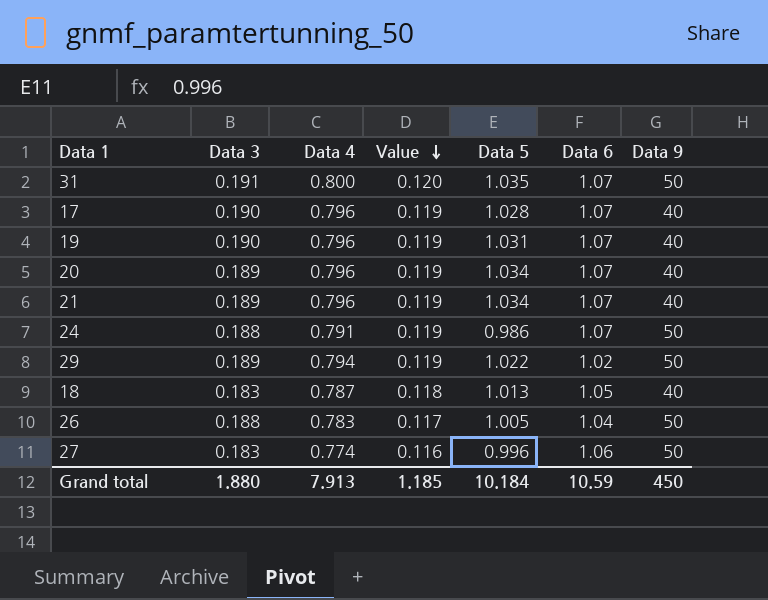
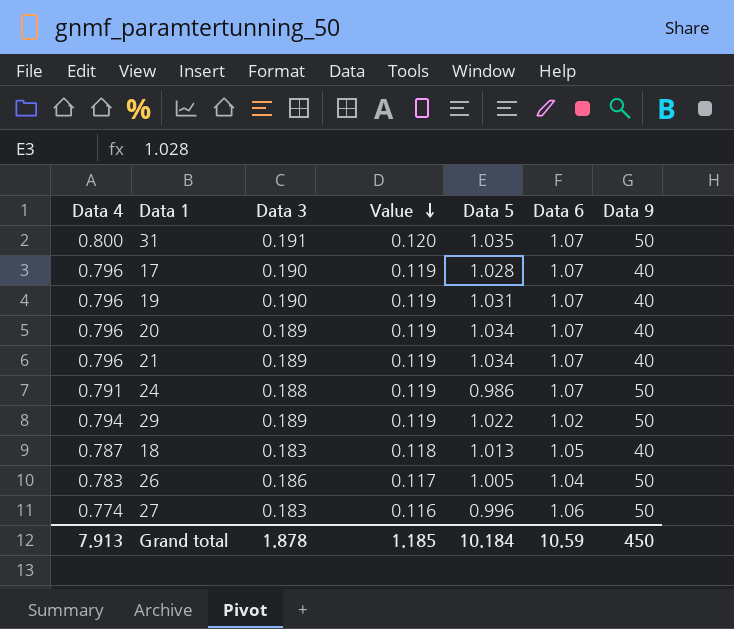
column Data 4 | position: 3 -> 1
26 | Data 3: 0.188 -> 0.186
Grand total | Data 3: 1.880 -> 1.878

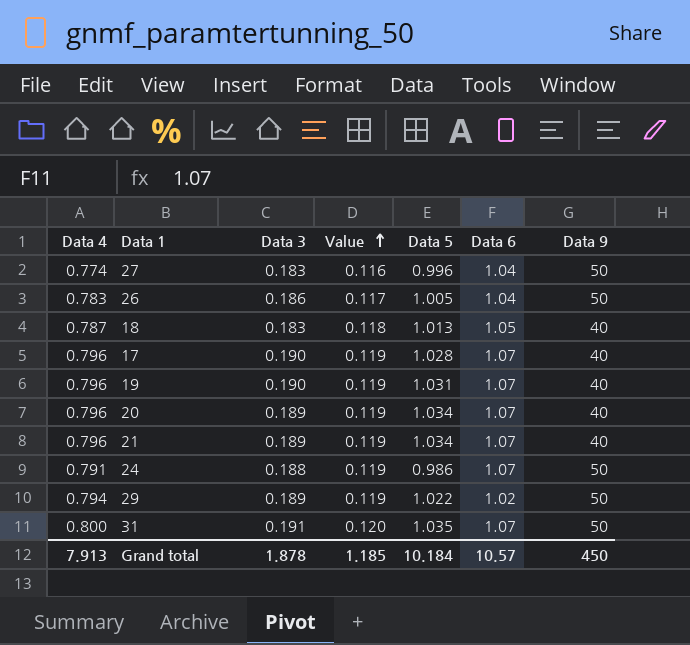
row order: Value descending -> Value ascending
27 | Data 6: 1.06 -> 1.04
Grand total | Data 6: 10.59 -> 10.57

